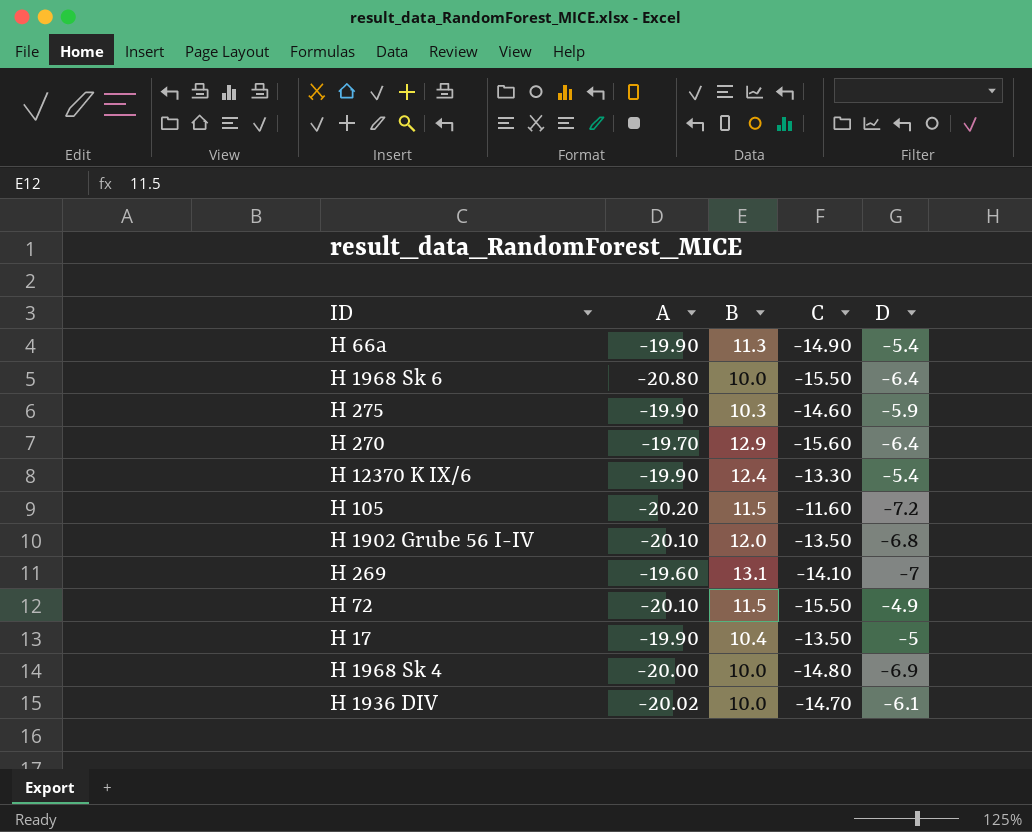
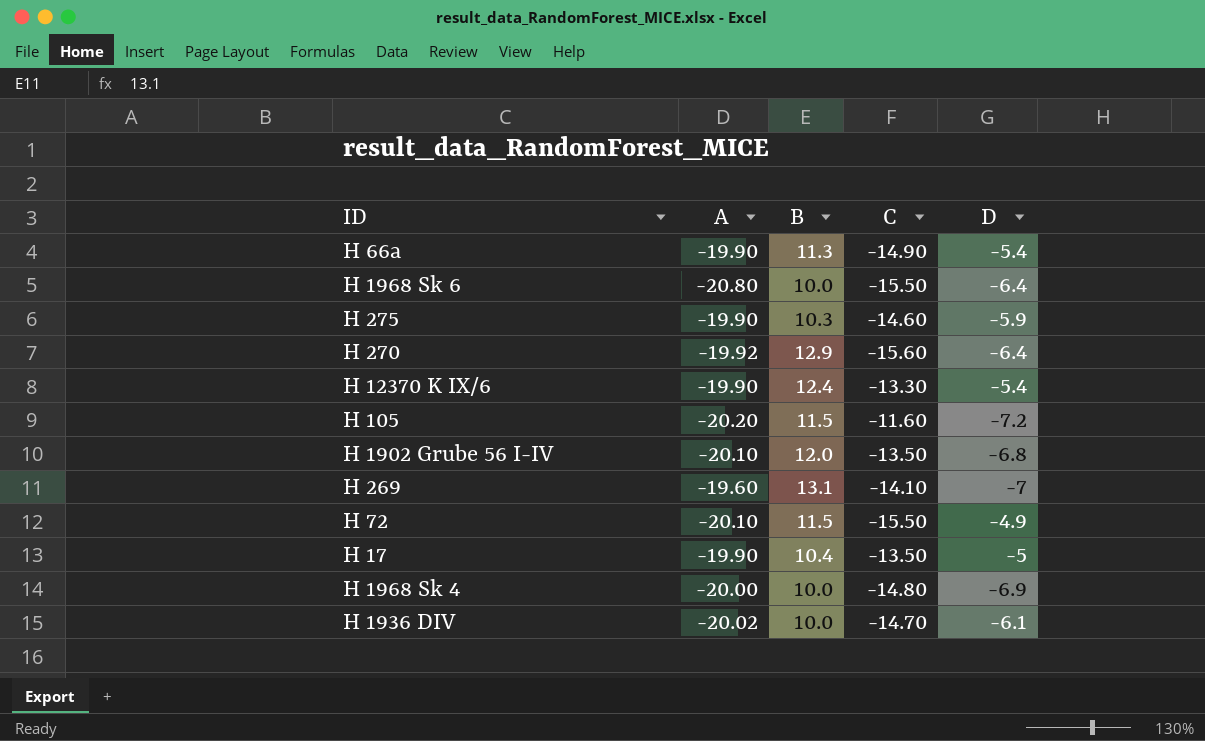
H 270 | A: -19.70 -> -19.92

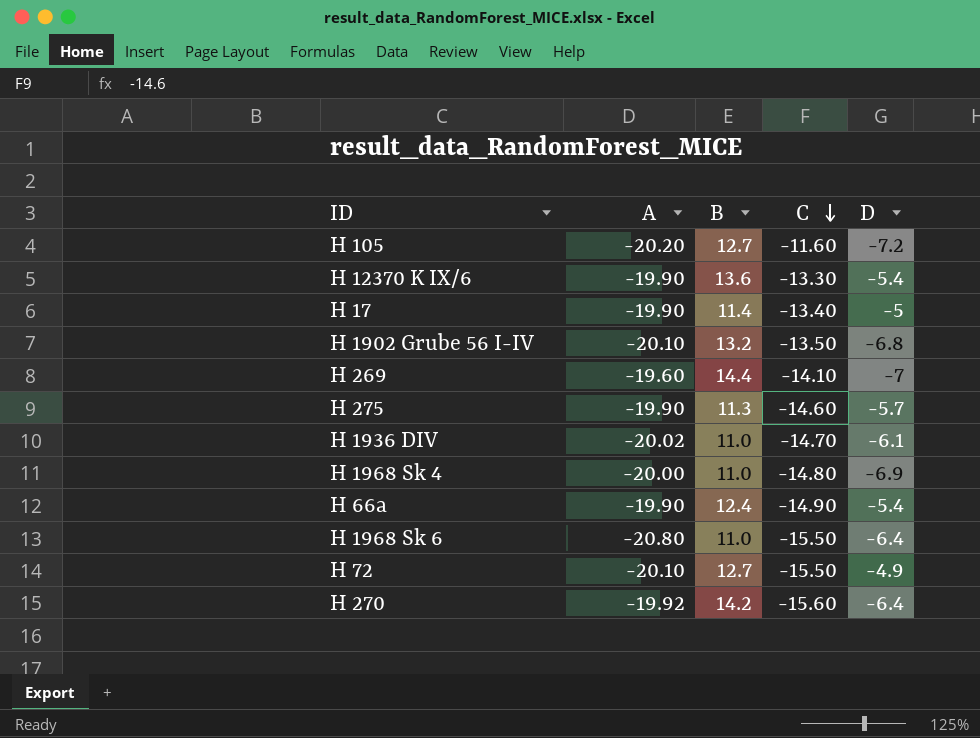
row order: none -> C descending
H 105 | B: 11.5 -> 12.7
H 12370 K IX/6 | B: 12.4 -> 13.6
H 17 | B: 10.4 -> 11.4
H 17 | C: -13.50 -> -13.40
H 1902 Grube 56 I-IV | B: 12.0 -> 13.2
H 269 | B: 13.1 -> 14.4
H 275 | B: 10.3 -> 11.3
H 275 | D: -5.9 -> -5.7
H 1936 DIV | B: 10.0 -> 11.0
H 1968 Sk 4 | B: 10.0 -> 11.0
H 66a | B: 11.3 -> 12.4
H 1968 Sk 6 | B: 10.0 -> 11.0
H 72 | B: 11.5 -> 12.7
H 270 | B: 12.9 -> 14.2

